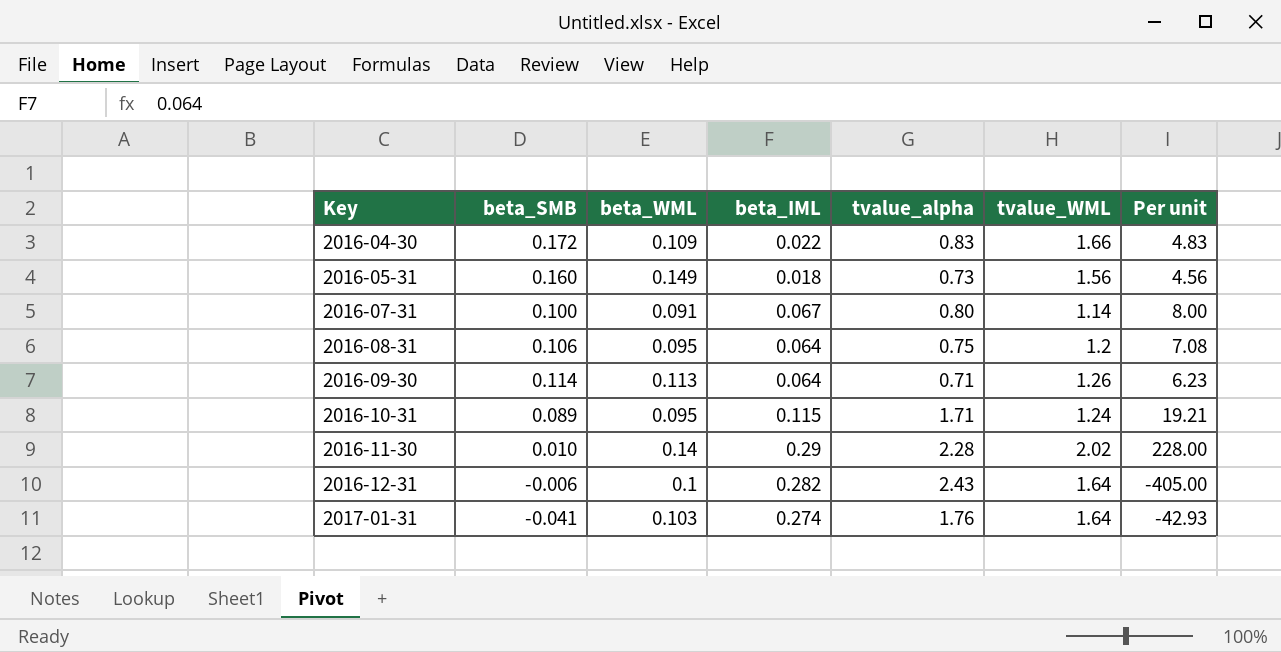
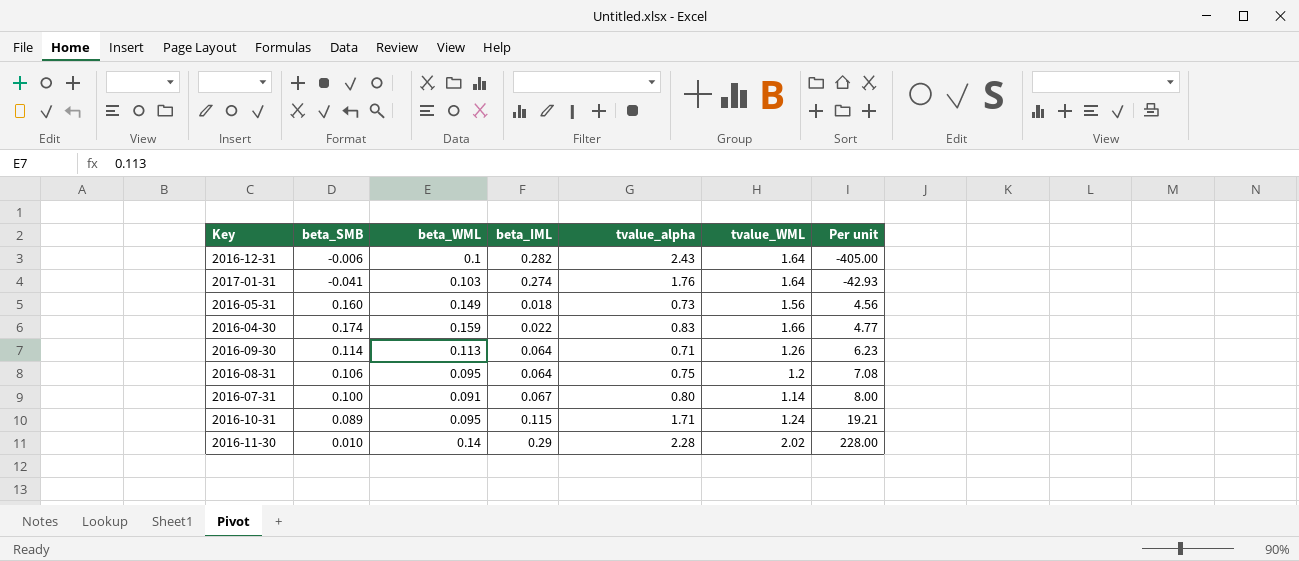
row order: Key ascending -> Per unit ascending
2016-04-30 | beta_SMB: 0.172 -> 0.174
2016-04-30 | beta_WML: 0.109 -> 0.159
2016-04-30 | Per unit: 4.83 -> 4.77

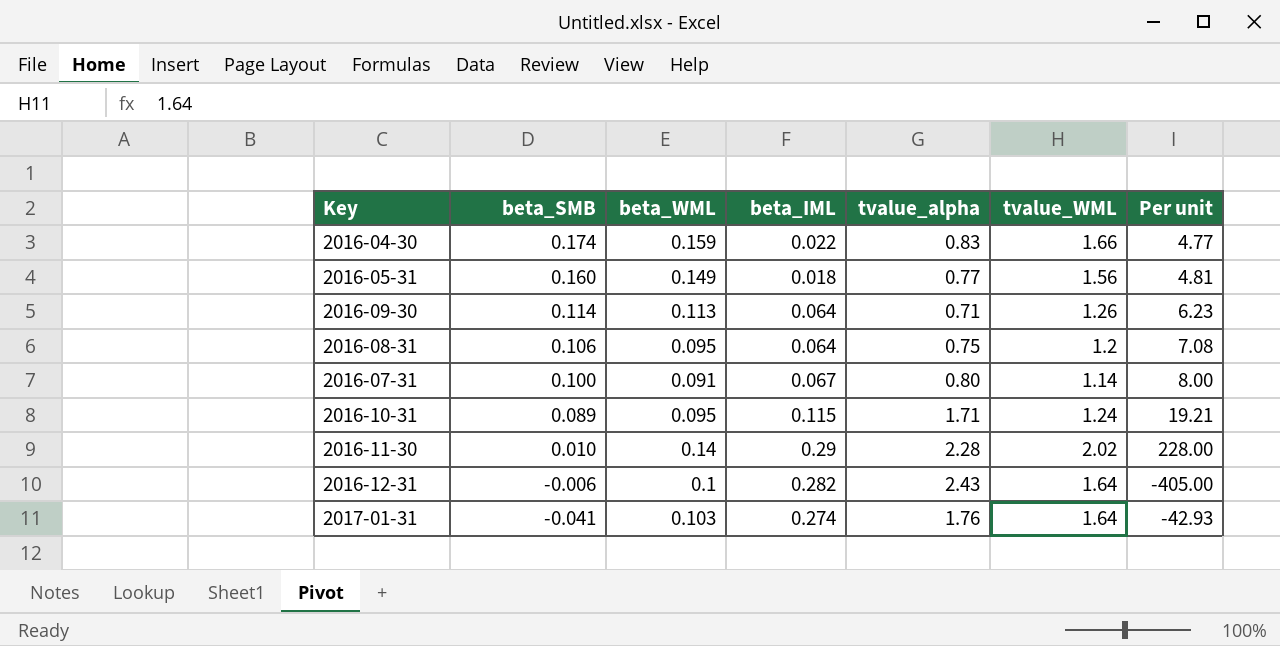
row order: Per unit ascending -> beta_SMB descending
2016-05-31 | tvalue_alpha: 0.73 -> 0.77
2016-05-31 | Per unit: 4.56 -> 4.81

